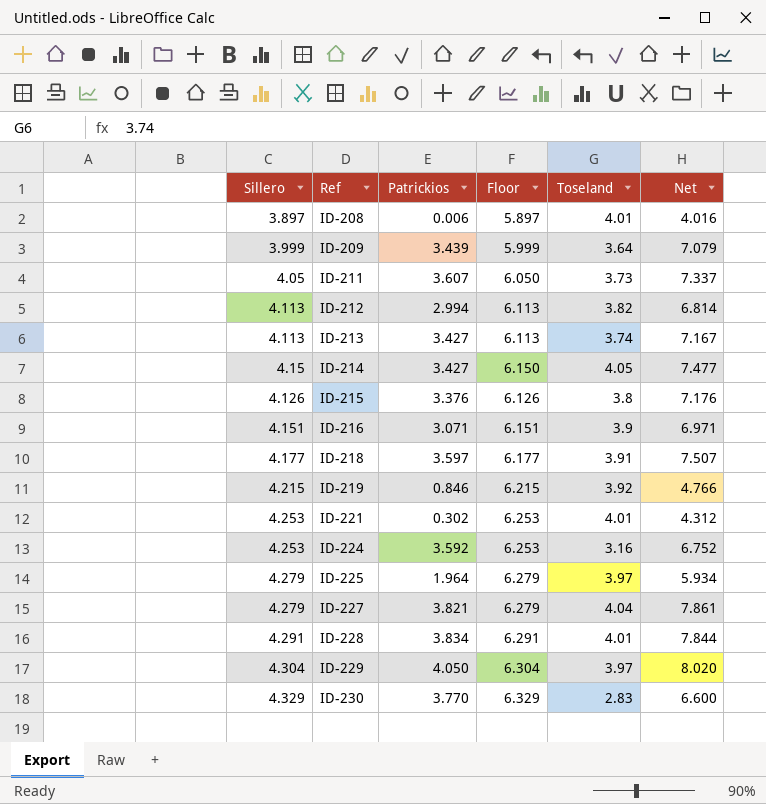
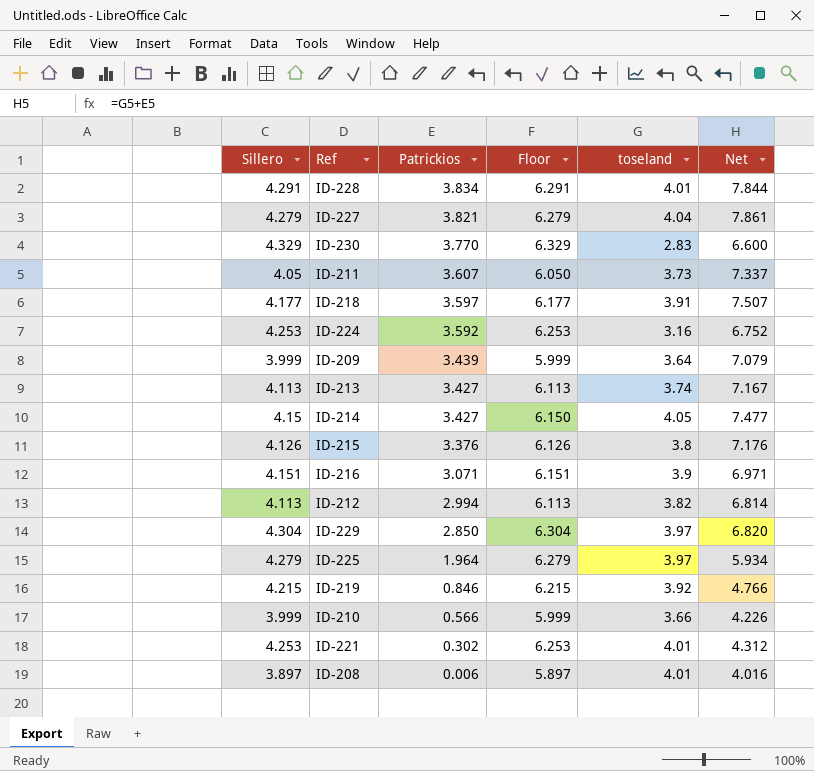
row order: Ref ascending -> Patrickios descending
column name: Toseland -> toseland
ID-229 | Patrickios: 4.050 -> 2.850
ID-229 | Net: 8.020 -> 6.820
row ID-210: none -> 3.999 | 0.566 | 5.999 | 3.66 | 4.226

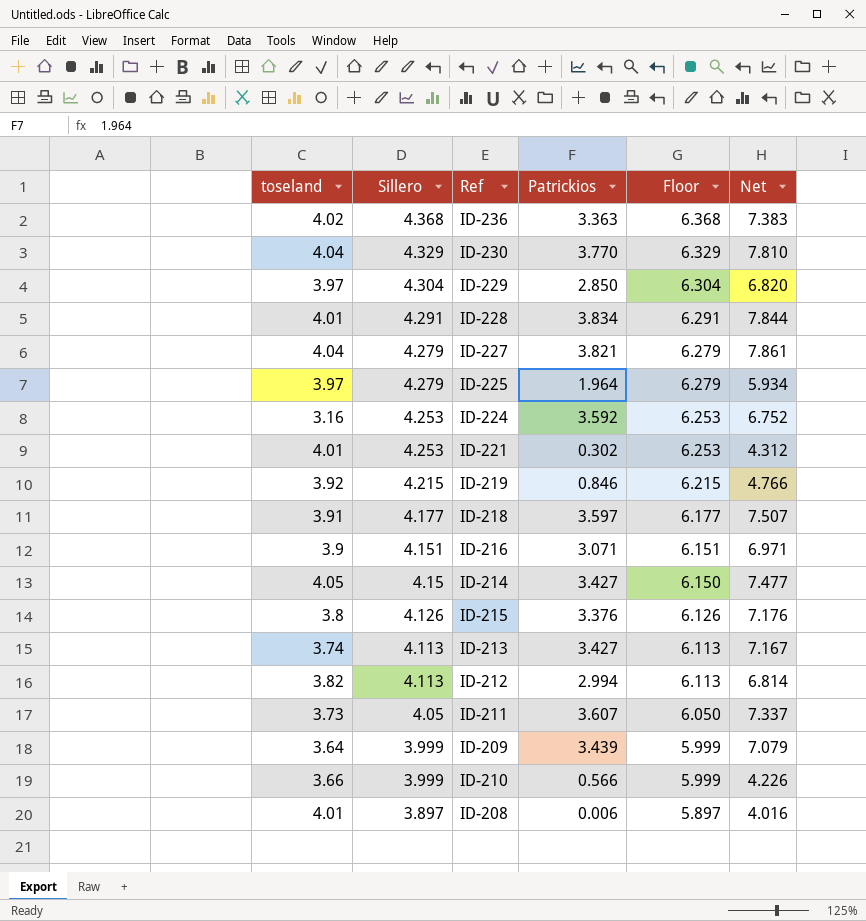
row order: Patrickios descending -> Sillero descending
column toseland | position: 5 -> 1
row ID-236: none -> 4.02 | 4.368 | 3.363 | 6.368 | 7.383
ID-230 | toseland: 2.83 -> 4.04
ID-230 | Net: 6.600 -> 7.810

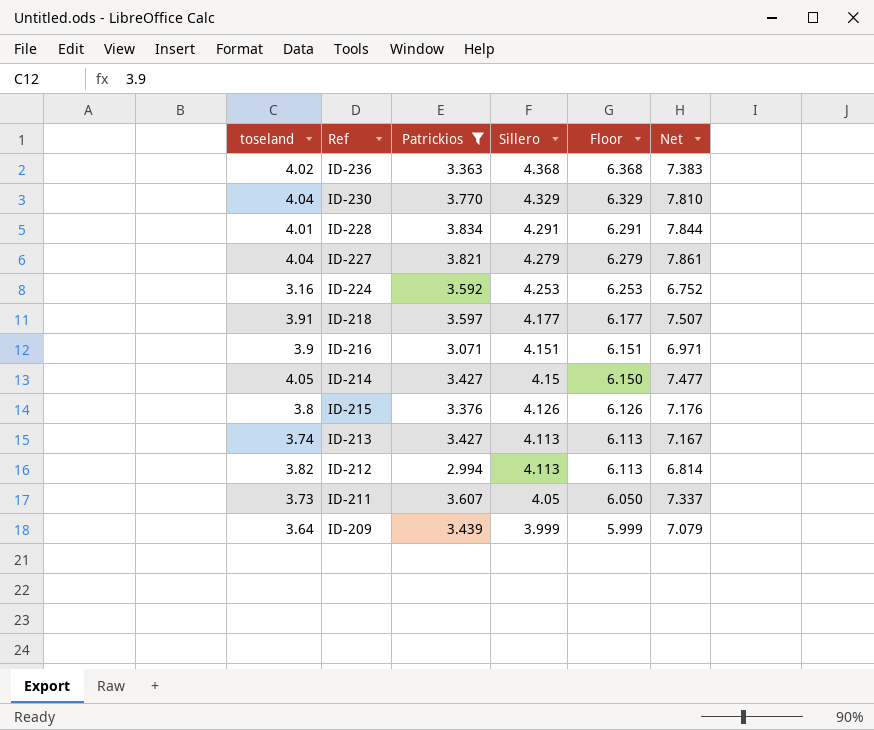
filter: none -> Patrickios >= 2.994
column Sillero | position: 2 -> 4

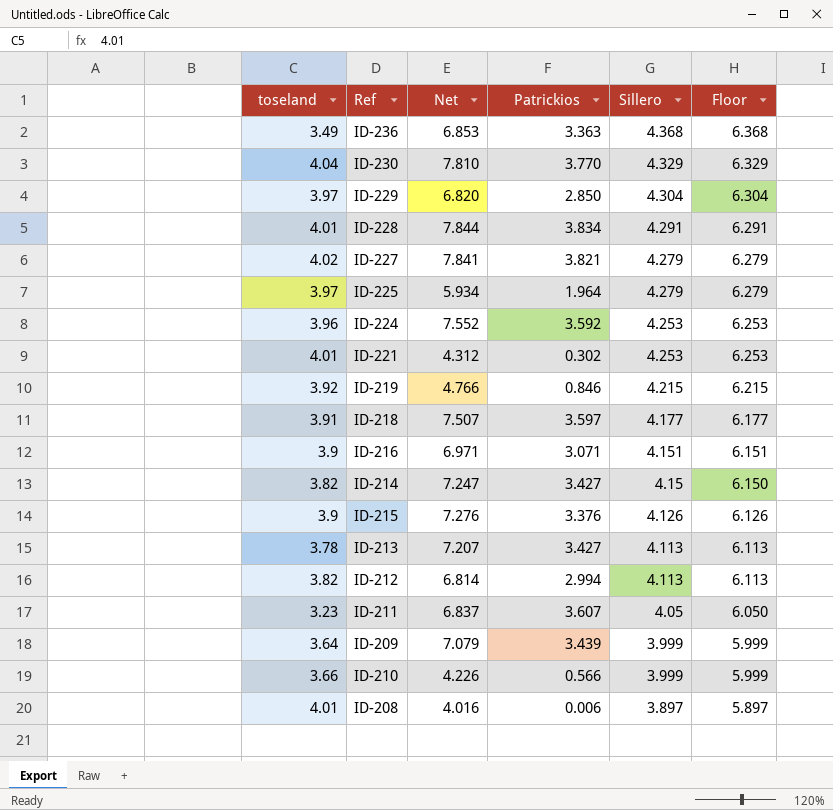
filter: Patrickios >= 2.994 -> none
column Net | position: 6 -> 3
ID-236 | toseland: 4.02 -> 3.49
ID-236 | Net: 7.383 -> 6.853
ID-227 | toseland: 4.04 -> 4.02
ID-227 | Net: 7.861 -> 7.841
ID-224 | toseland: 3.16 -> 3.96
ID-224 | Net: 6.752 -> 7.552
ID-214 | toseland: 4.05 -> 3.82
ID-214 | Net: 7.477 -> 7.247
ID-215 | toseland: 3.8 -> 3.9
ID-215 | Net: 7.176 -> 7.276
ID-213 | toseland: 3.74 -> 3.78
ID-213 | Net: 7.167 -> 7.207
ID-211 | toseland: 3.73 -> 3.23
ID-211 | Net: 7.337 -> 6.837

